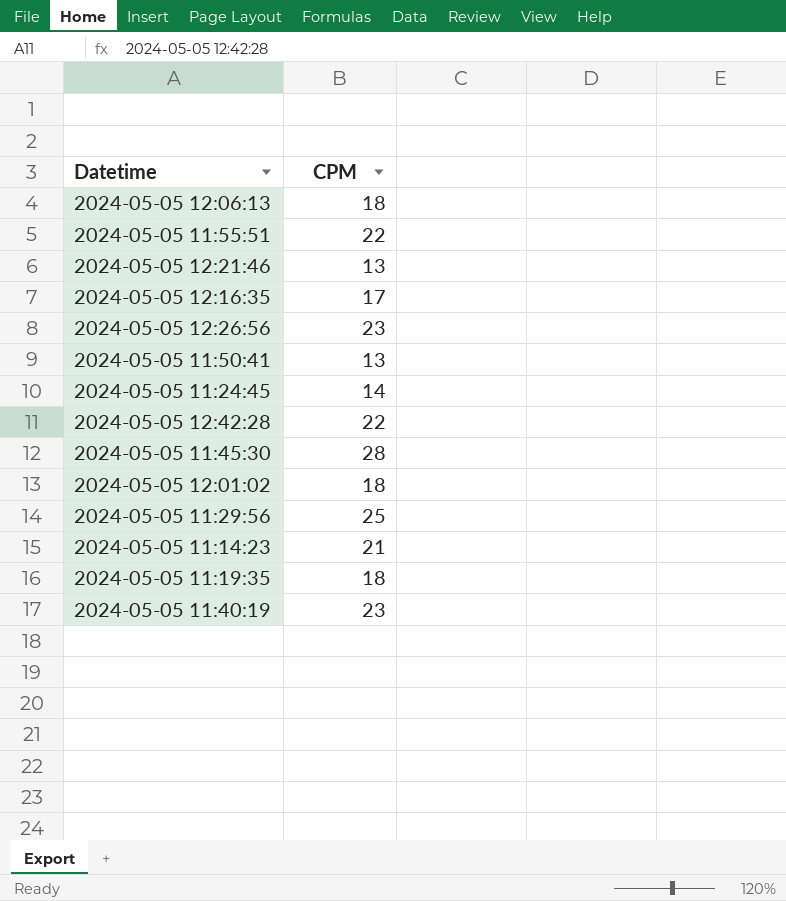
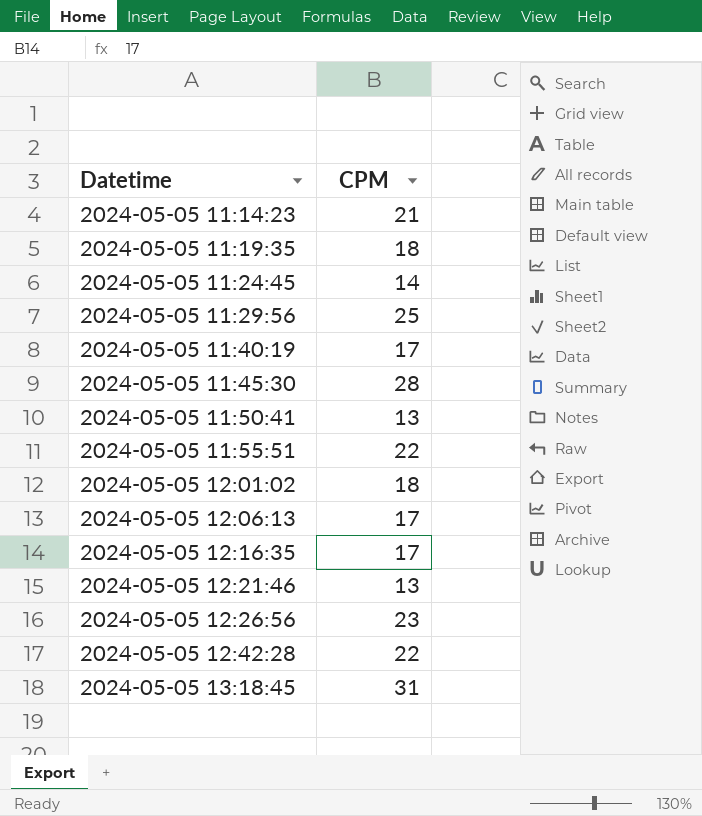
row order: none -> Datetime ascending
2024-05-05 11:40:19 | CPM: 23 -> 17
2024-05-05 12:06:13 | CPM: 18 -> 17
row 2024-05-05 13:18:45: none -> 31

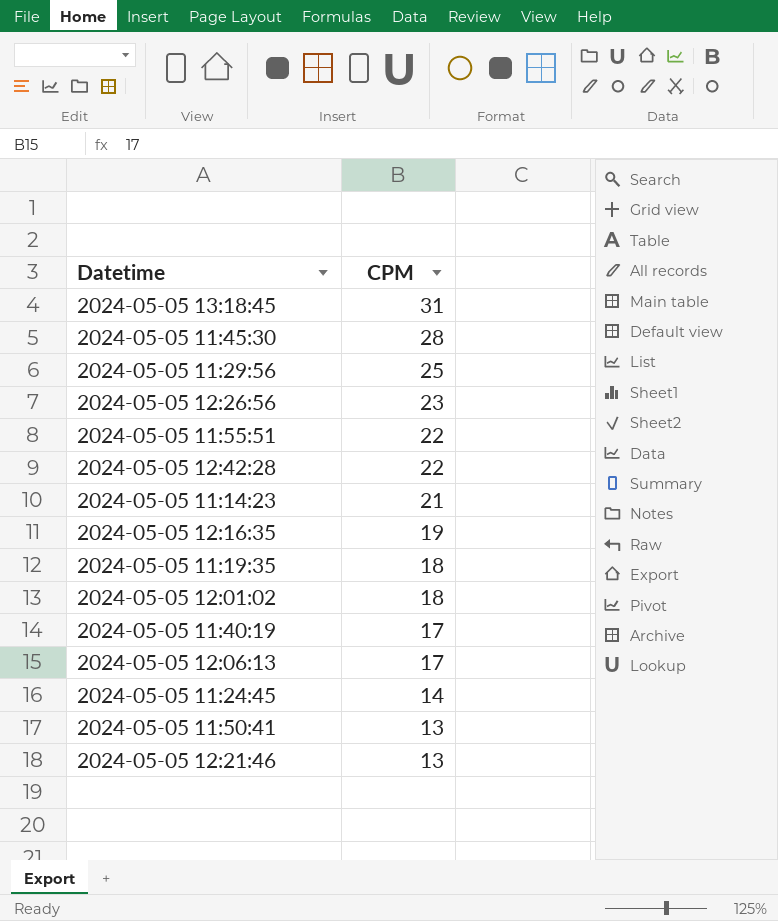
row order: Datetime ascending -> CPM descending
2024-05-05 12:16:35 | CPM: 17 -> 19

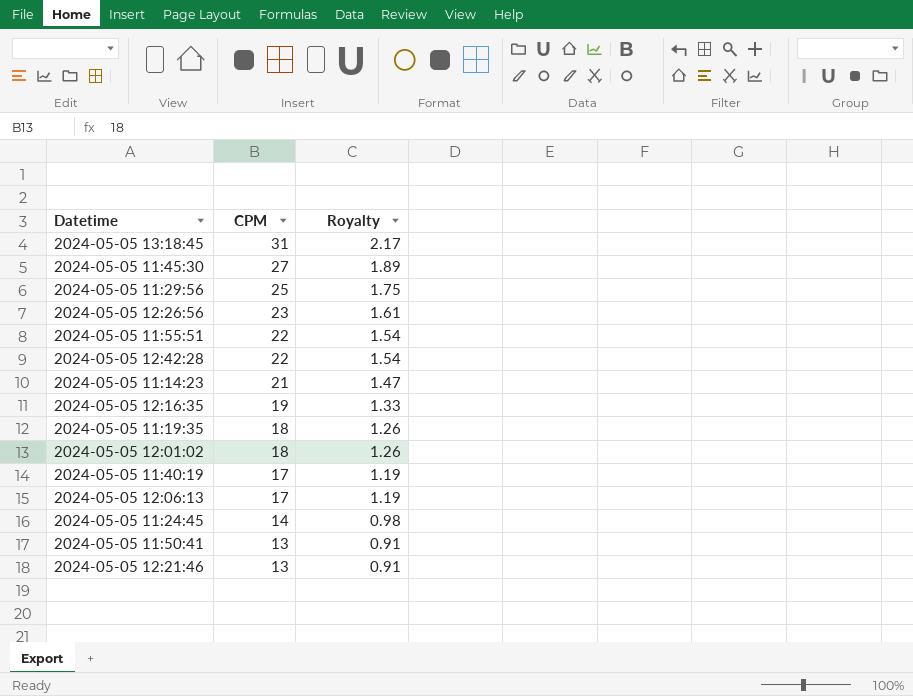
column Royalty | formula: none -> [CPM] * 0.07
2024-05-05 11:45:30 | CPM: 28 -> 27

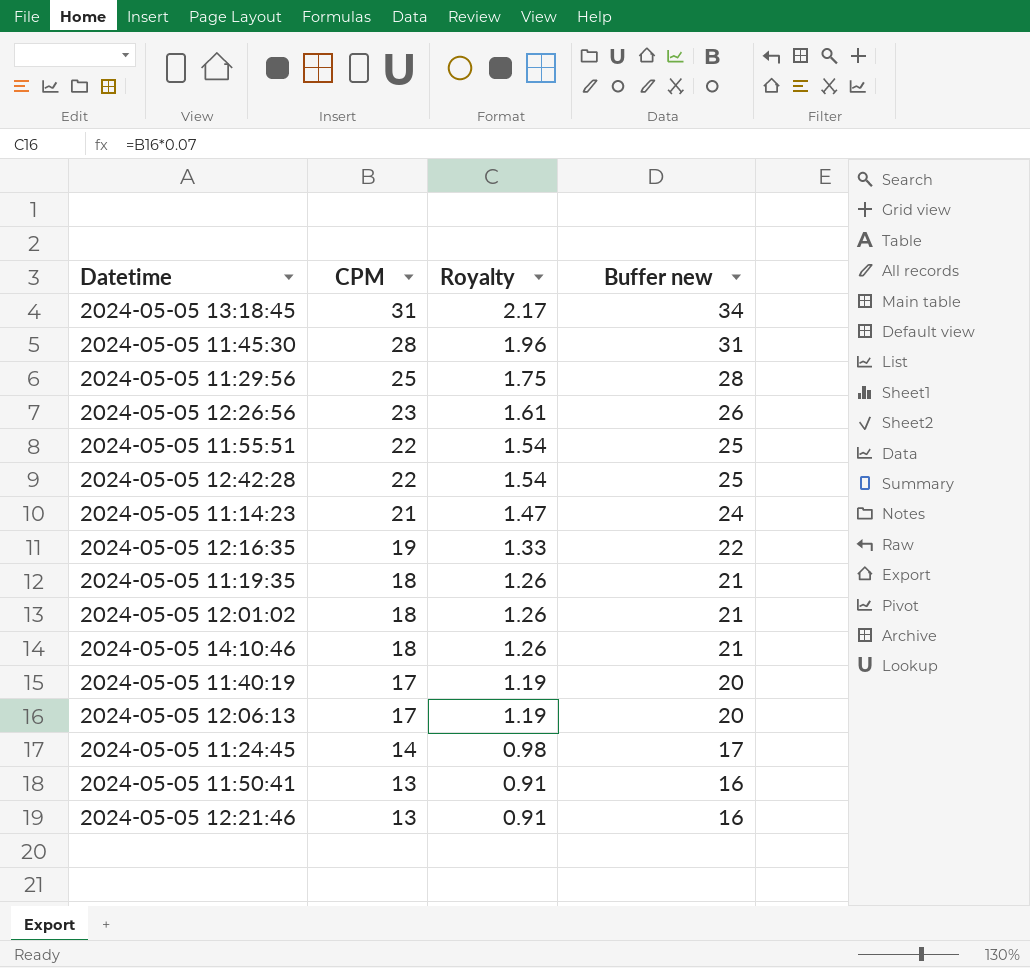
column Buffer new | formula: none -> [CPM] + 3
2024-05-05 11:45:30 | CPM: 27 -> 28
2024-05-05 11:45:30 | Royalty: 1.89 -> 1.96
row 2024-05-05 14:10:46: none -> 18 | 1.26 | 21

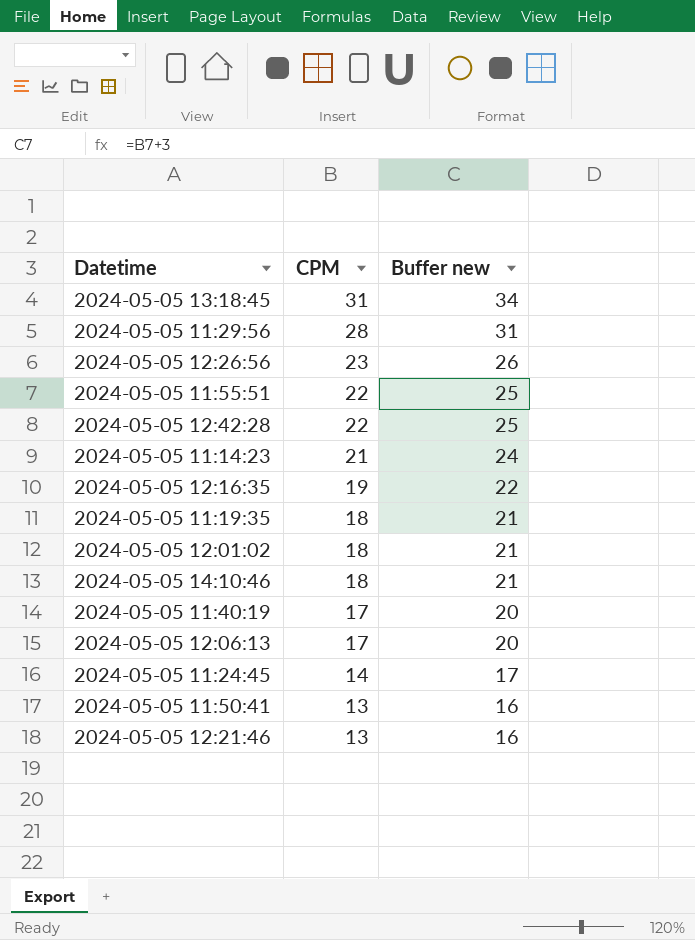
column Royalty | formula: [CPM] * 0.07 -> none
row 2024-05-05 11:45:30: 28 | 1.96 | 31 -> none
2024-05-05 11:29:56 | CPM: 25 -> 28
2024-05-05 11:29:56 | Buffer new: 28 -> 31

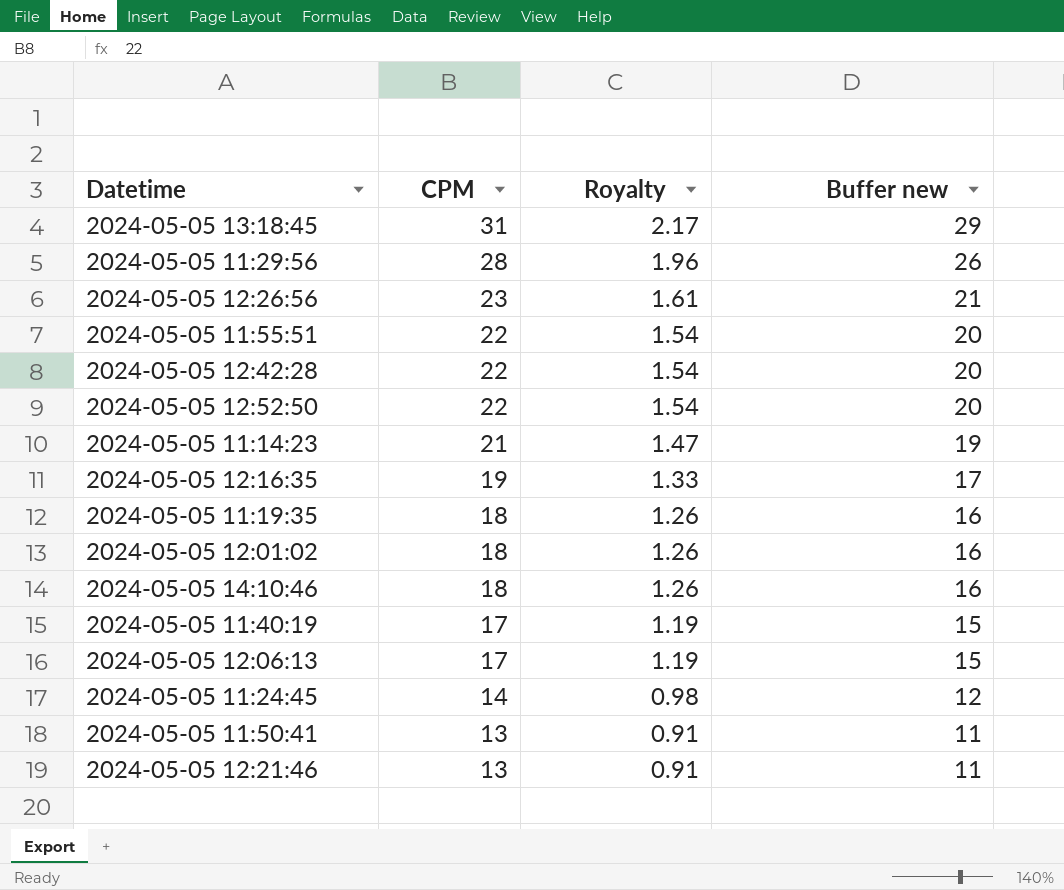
column Royalty | formula: none -> [CPM] * 0.07
column Buffer new | formula: [CPM] + 3 -> [CPM] - 2
row 2024-05-05 12:52:50: none -> 22 | 1.54 | 20

